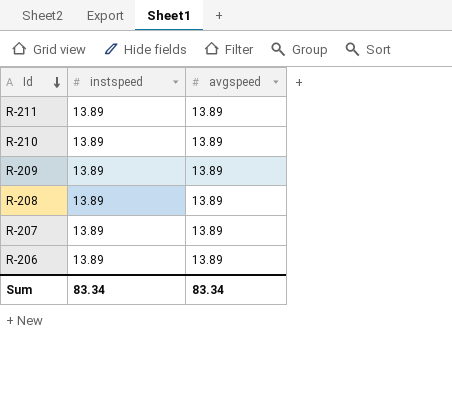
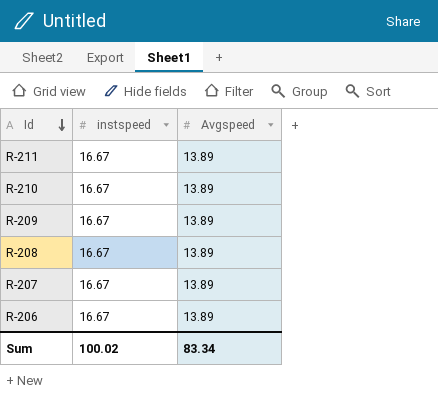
column name: avgspeed -> Avgspeed
R-211 | instspeed: 13.89 -> 16.67
R-210 | instspeed: 13.89 -> 16.67
R-209 | instspeed: 13.89 -> 16.67
R-208 | instspeed: 13.89 -> 16.67
R-207 | instspeed: 13.89 -> 16.67
R-206 | instspeed: 13.89 -> 16.67
Sum | instspeed: 83.34 -> 100.02

